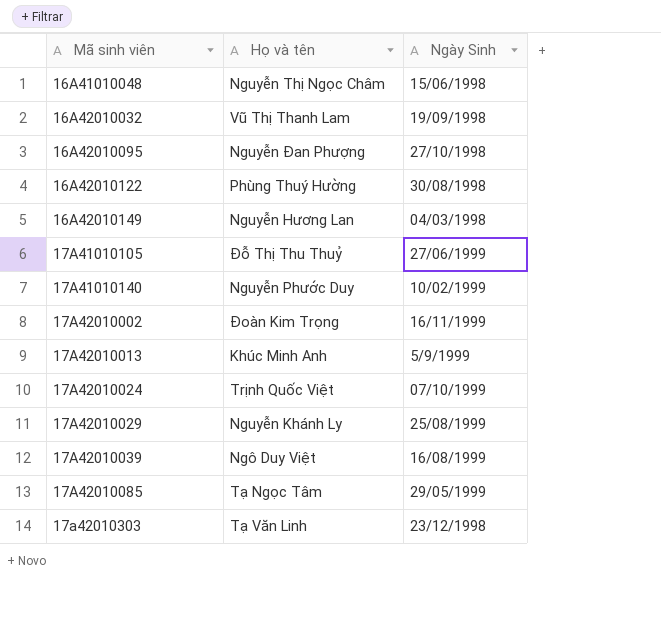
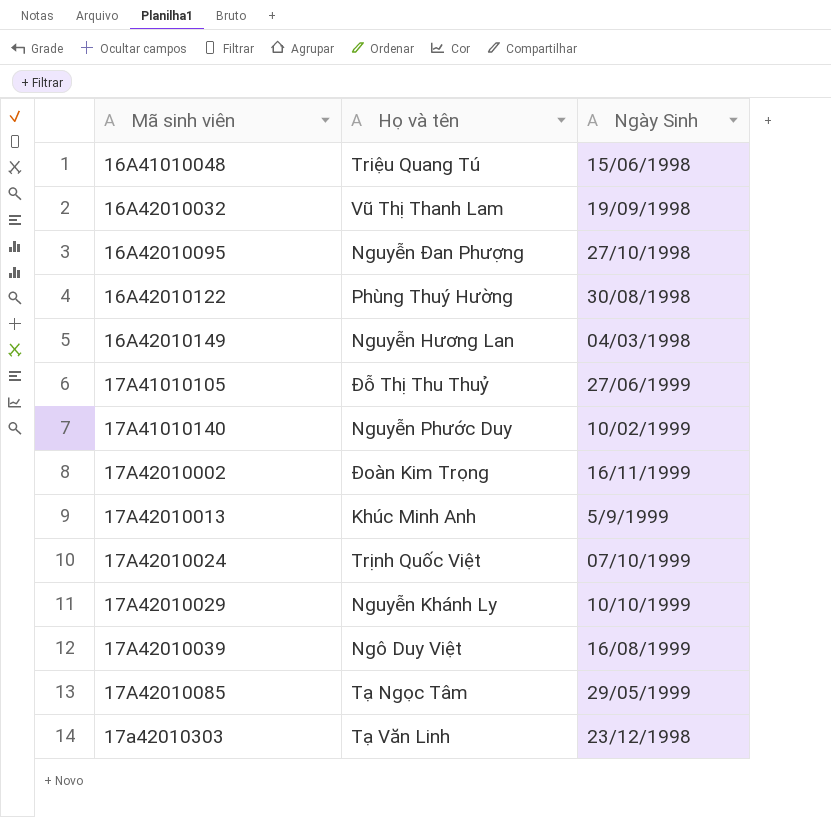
16A41010048 | Họ và tên: Nguyễn Thị Ngọc Châm -> Triệu Quang Tú
17A42010029 | Ngày Sinh: 25/08/1999 -> 10/10/1999

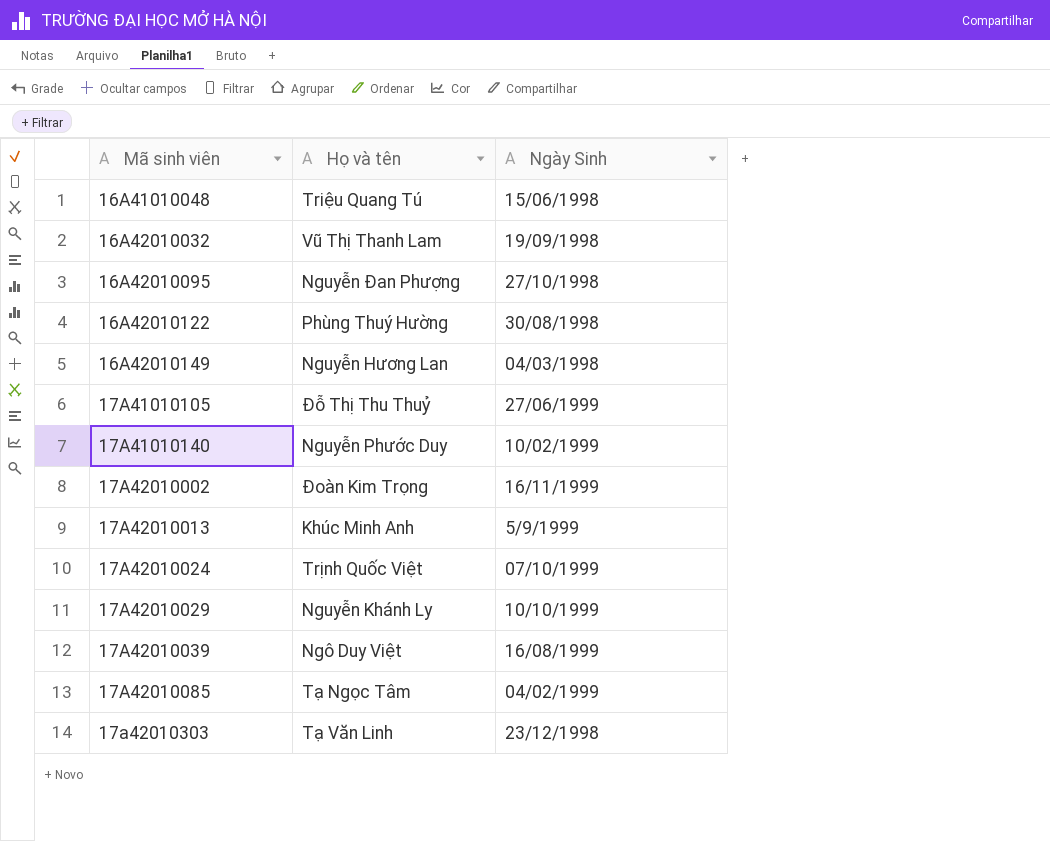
17A42010085 | Ngày Sinh: 29/05/1999 -> 04/02/1999

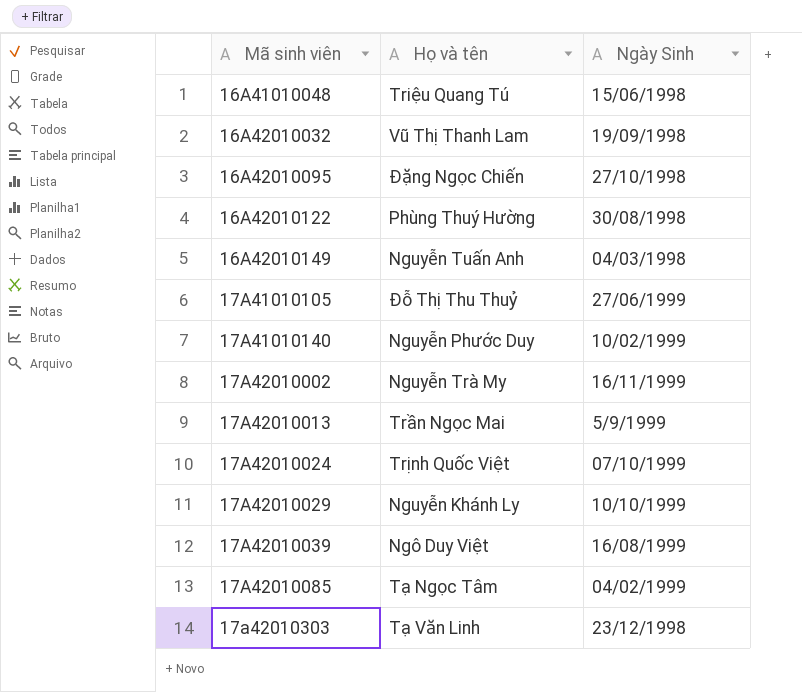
16A42010095 | Họ và tên: Nguyễn Đan Phượng -> Đặng Ngọc Chiến
16A42010149 | Họ và tên: Nguyễn Hương Lan -> Nguyễn Tuấn Anh
17A42010002 | Họ và tên: Đoàn Kim Trọng -> Nguyễn Trà My
17A42010013 | Họ và tên: Khúc Minh Anh -> Trần Ngọc Mai

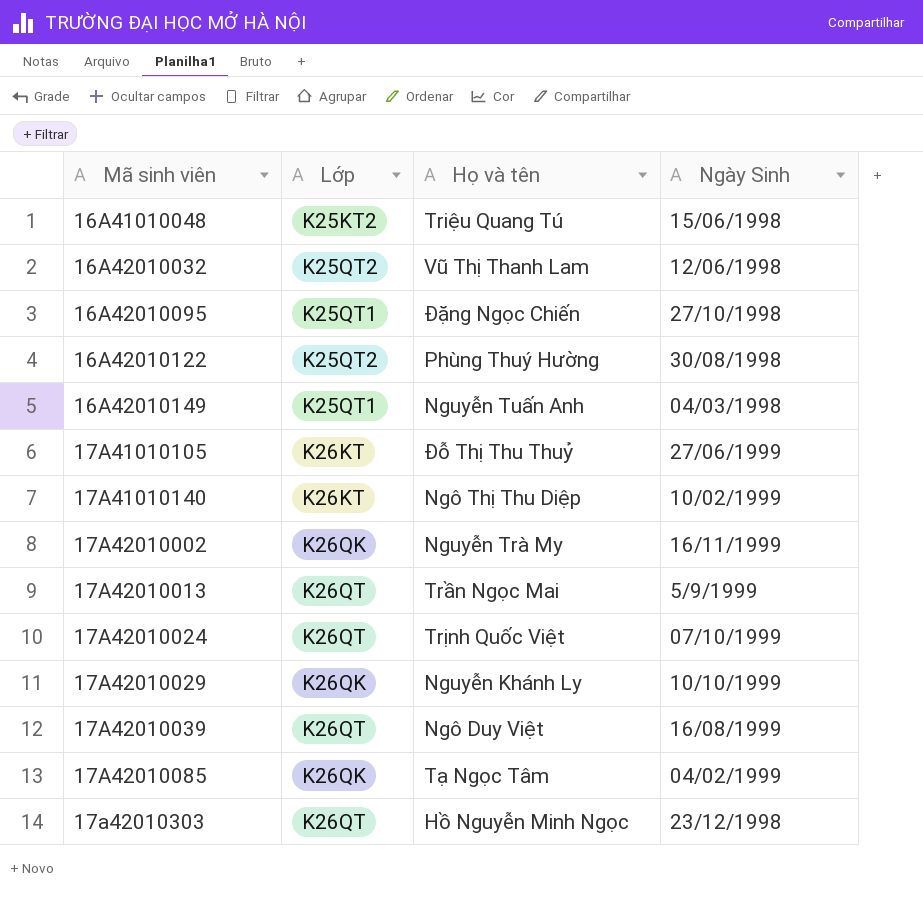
column Lớp | position: none -> 2
16A42010032 | Ngày Sinh: 19/09/1998 -> 12/06/1998
17A41010140 | Họ và tên: Nguyễn Phước Duy -> Ngô Thị Thu Diệp
17a42010303 | Họ và tên: Tạ Văn Linh -> Hồ Nguyễn Minh Ngọc

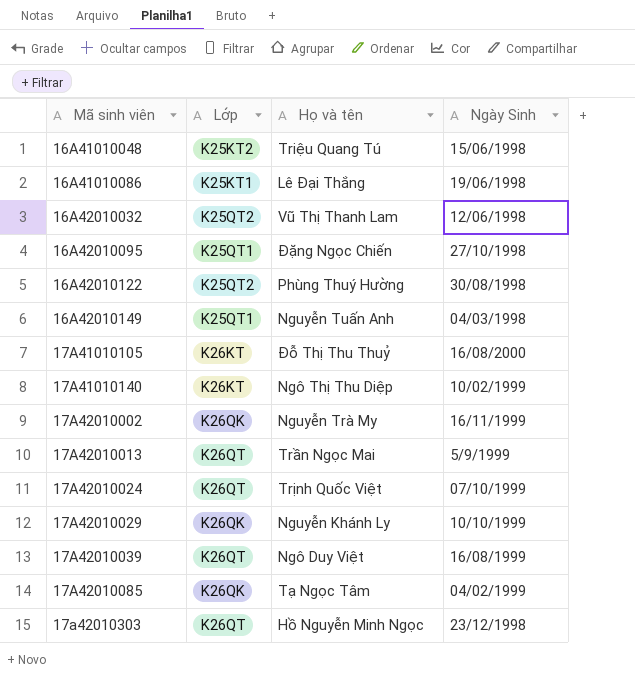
row 16A41010086: none -> K25KT1 | Lê Đại Thắng | 19/06/1998
17A41010105 | Ngày Sinh: 27/06/1999 -> 16/08/2000

